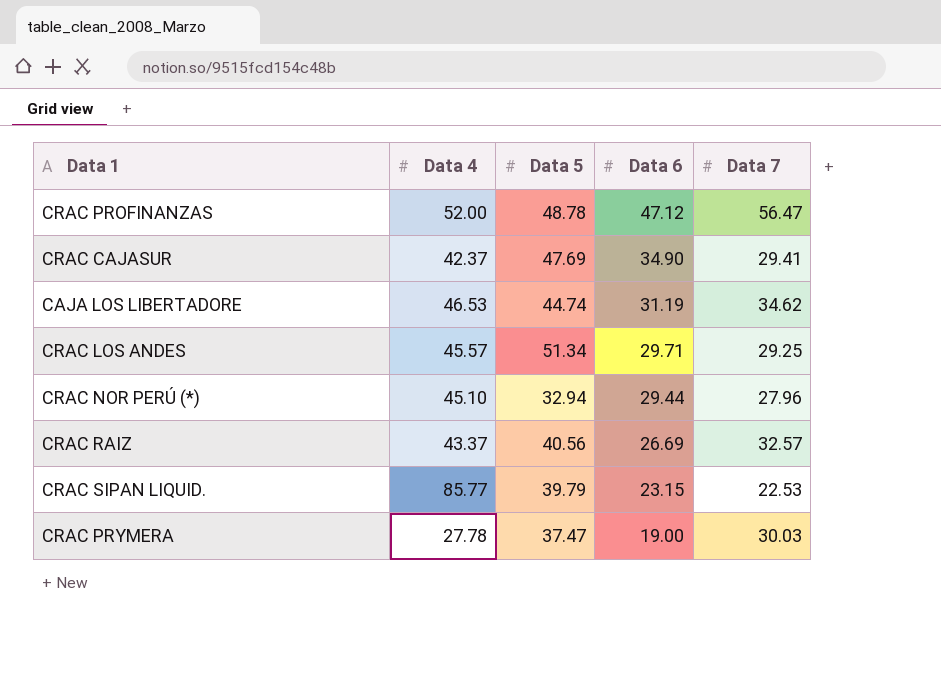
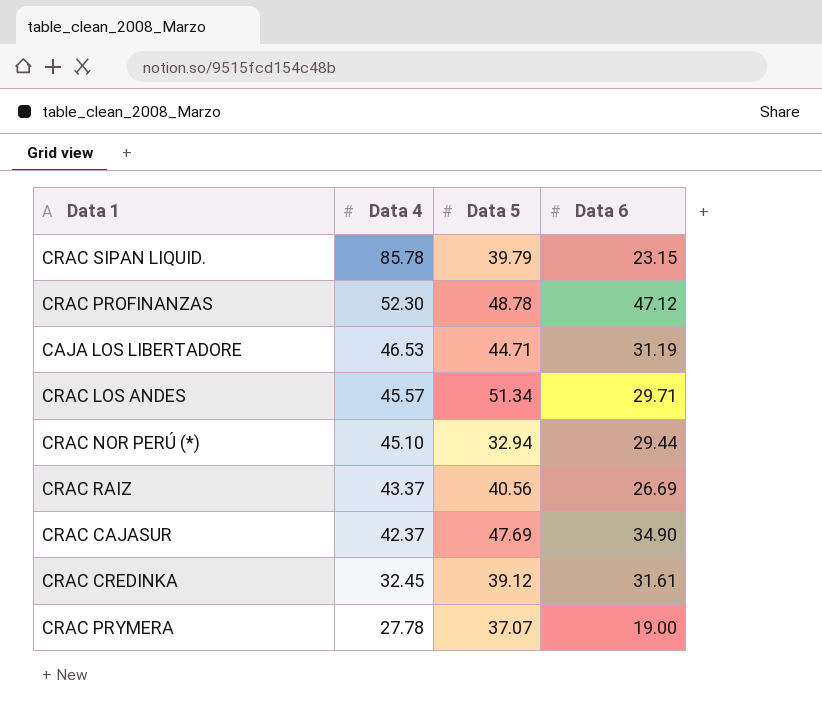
row order: Data 6 descending -> Data 4 descending
column Data 7 | position: 5 -> none
CRAC SIPAN LIQUID. | Data 4: 85.77 -> 85.78
CRAC PROFINANZAS | Data 4: 52.00 -> 52.30
CAJA LOS LIBERTADORE | Data 5: 44.74 -> 44.71
row CRAC CREDINKA: none -> 32.45 | 39.12 | 31.61
CRAC PRYMERA | Data 5: 37.47 -> 37.07

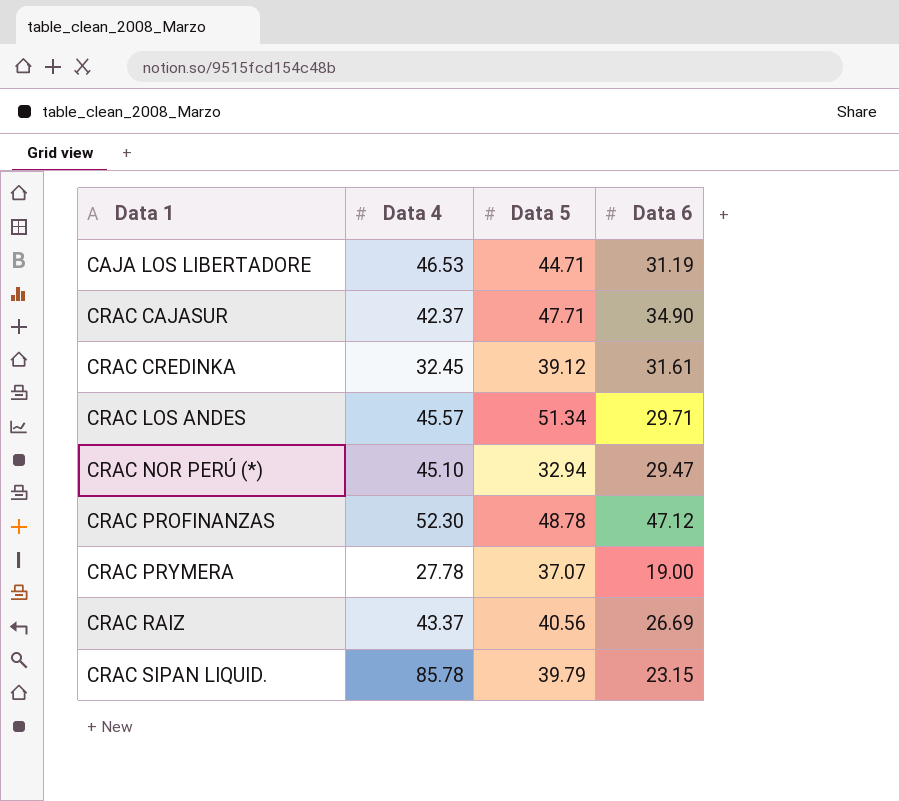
row order: Data 4 descending -> Data 1 ascending
CRAC CAJASUR | Data 5: 47.69 -> 47.71
CRAC NOR PERÚ (*) | Data 6: 29.44 -> 29.47

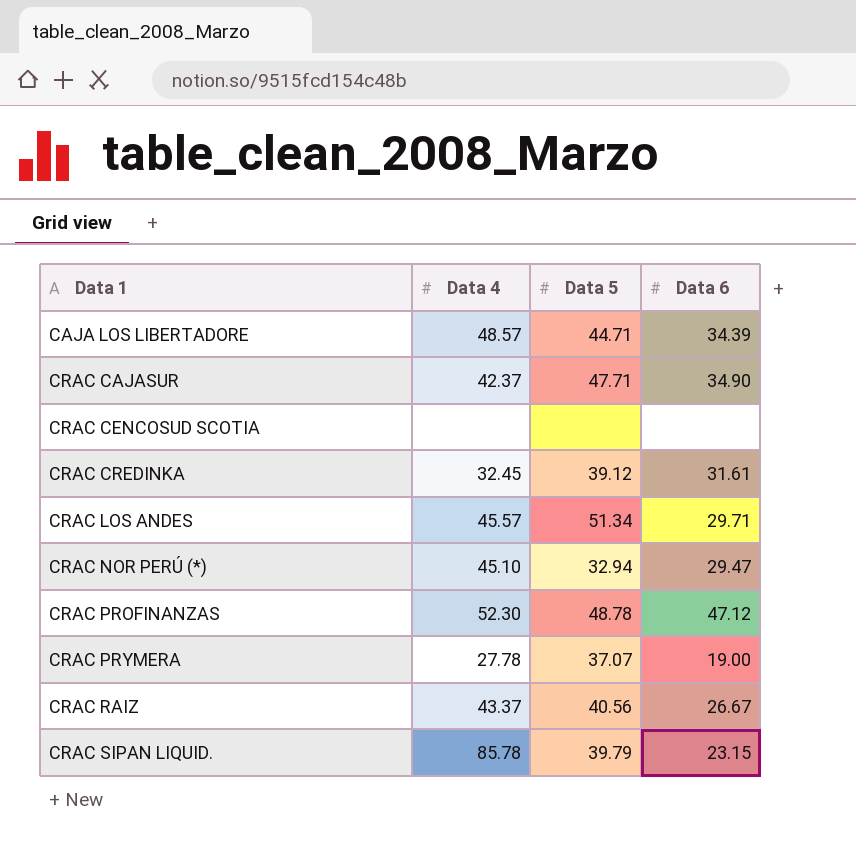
CAJA LOS LIBERTADORE | Data 4: 46.53 -> 48.57
CAJA LOS LIBERTADORE | Data 6: 31.19 -> 34.39
row CRAC CENCOSUD SCOTIA: none -> none | none | none
CRAC RAIZ | Data 6: 26.69 -> 26.67

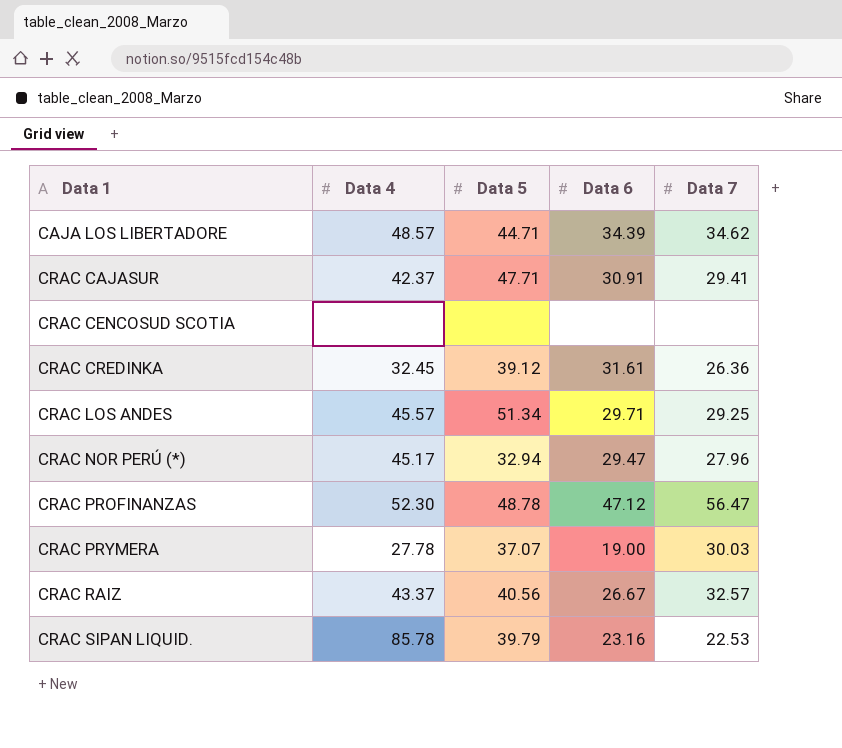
column Data 7 | position: none -> 5
CRAC CAJASUR | Data 6: 34.90 -> 30.91
CRAC NOR PERÚ (*) | Data 4: 45.10 -> 45.17
CRAC SIPAN LIQUID. | Data 6: 23.15 -> 23.16

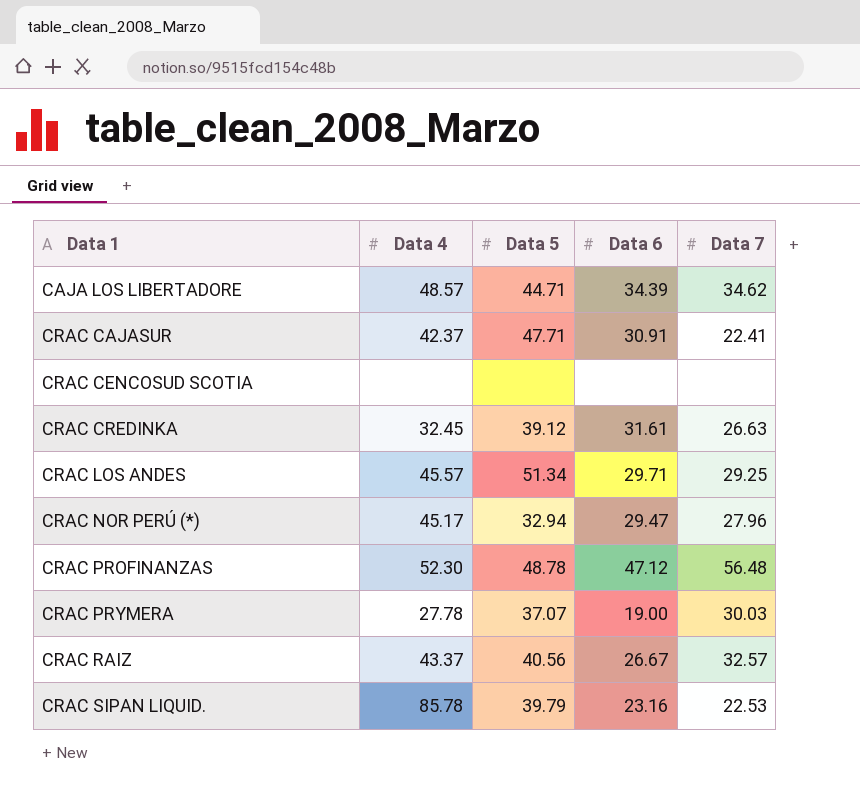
CRAC CAJASUR | Data 7: 29.41 -> 22.41
CRAC CREDINKA | Data 7: 26.36 -> 26.63
CRAC PROFINANZAS | Data 7: 56.47 -> 56.48

